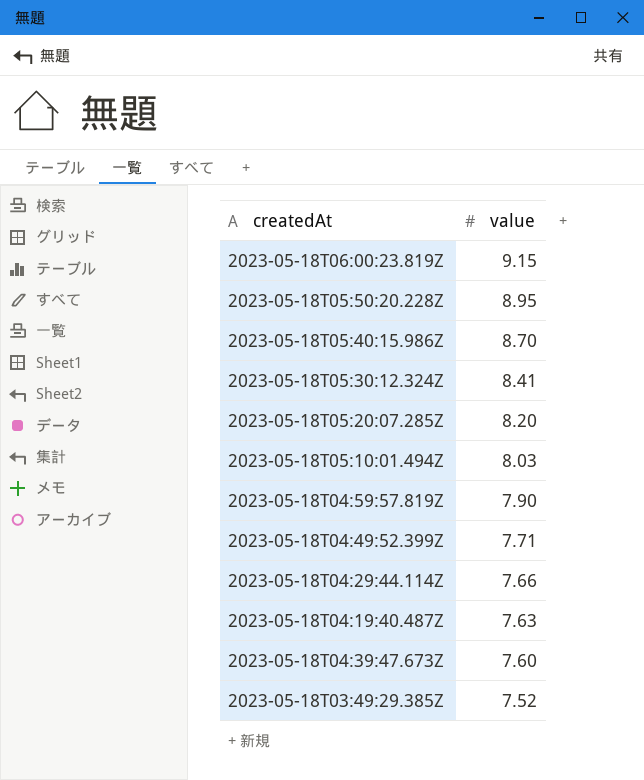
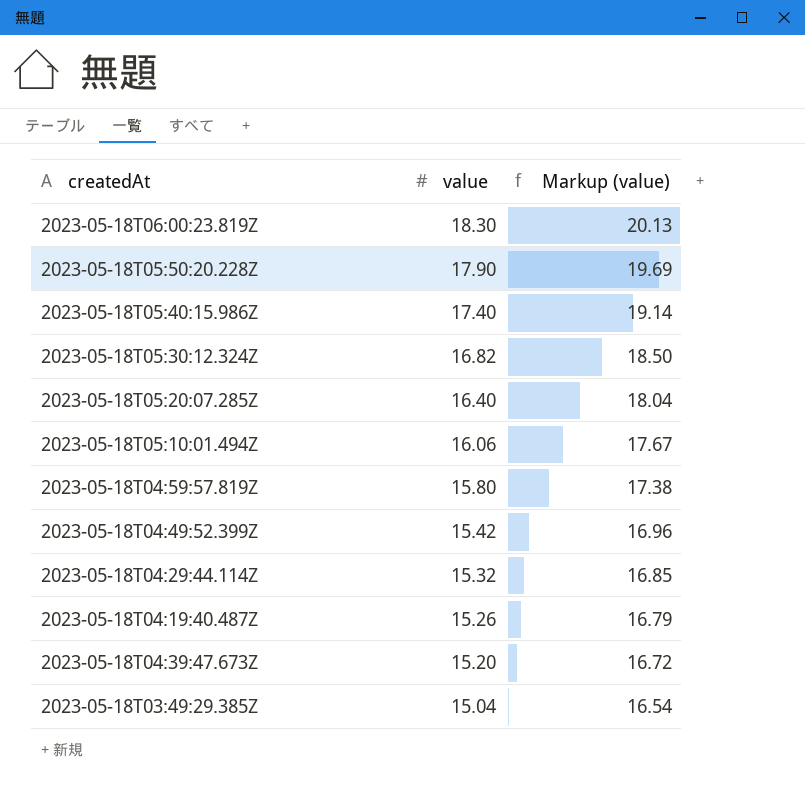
column Markup (value) | formula: none -> [value] * 1.1
2023-05-18T06:00:23.819Z | value: 9.15 -> 18.30
2023-05-18T05:50:20.228Z | value: 8.95 -> 17.90
2023-05-18T05:40:15.986Z | value: 8.70 -> 17.40
2023-05-18T05:30:12.324Z | value: 8.41 -> 16.82
2023-05-18T05:20:07.285Z | value: 8.20 -> 16.40
2023-05-18T05:10:01.494Z | value: 8.03 -> 16.06
2023-05-18T04:59:57.819Z | value: 7.90 -> 15.80
2023-05-18T04:49:52.399Z | value: 7.71 -> 15.42
2023-05-18T04:29:44.114Z | value: 7.66 -> 15.32
2023-05-18T04:19:40.487Z | value: 7.63 -> 15.26
2023-05-18T04:39:47.673Z | value: 7.60 -> 15.20
2023-05-18T03:49:29.385Z | value: 7.52 -> 15.04

